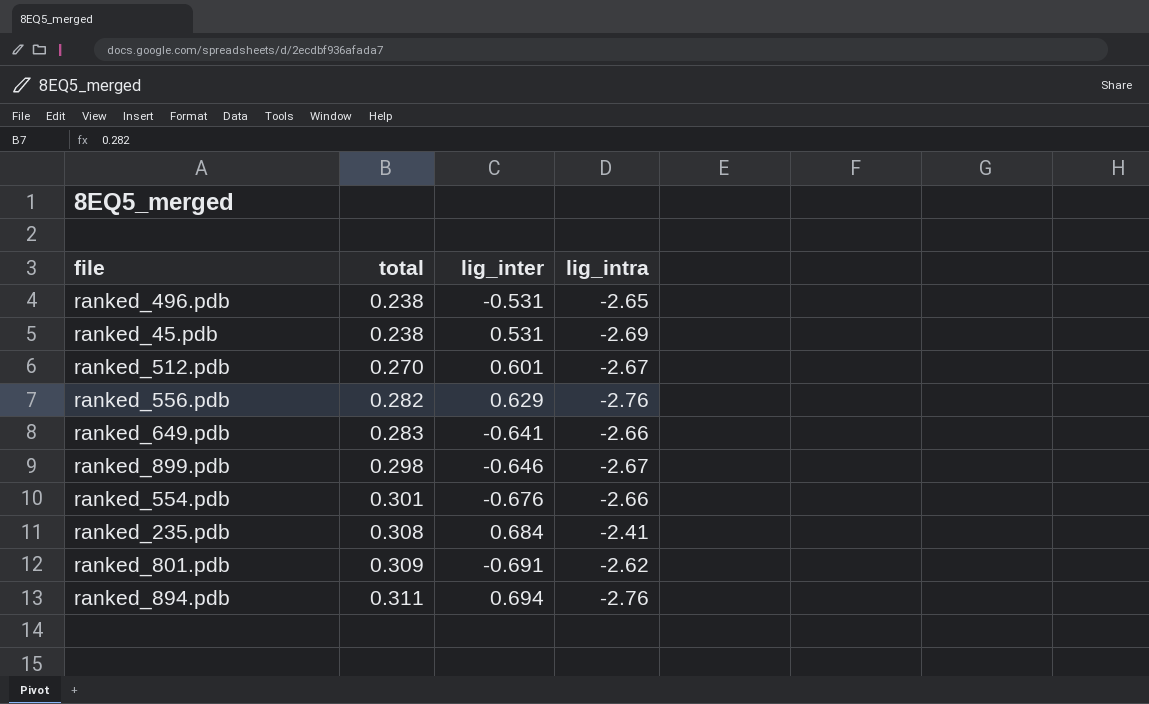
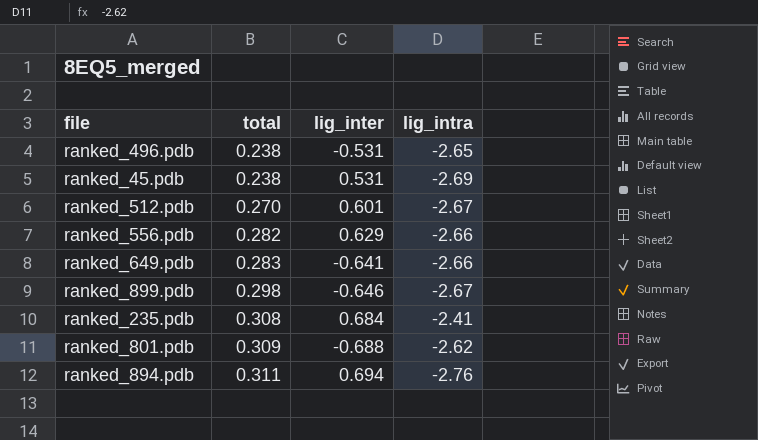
row ranked_554.pdb: 0.301 | -0.676 | -2.66 -> none
ranked_556.pdb | lig_intra: -2.76 -> -2.66
ranked_801.pdb | lig_inter: -0.691 -> -0.688

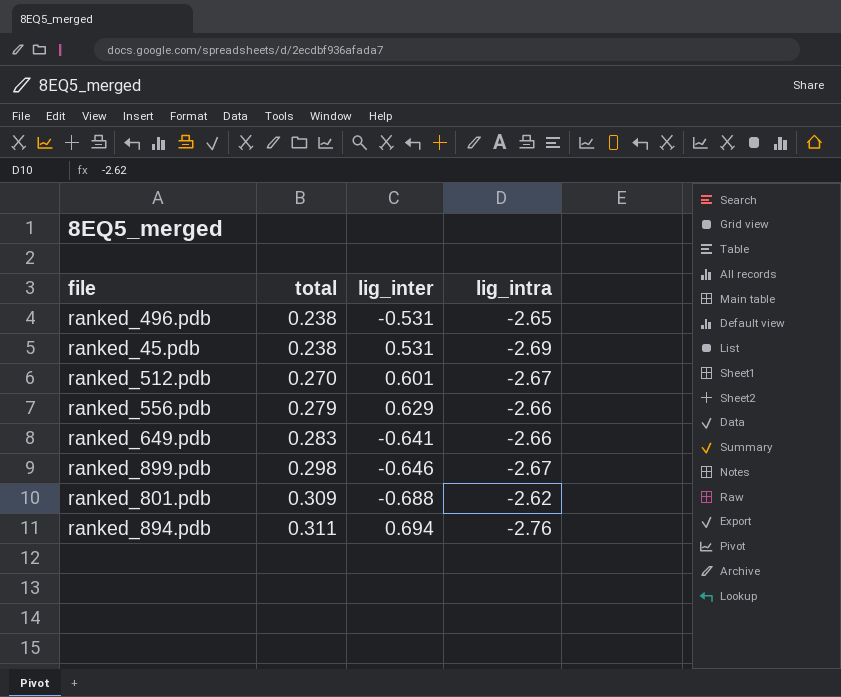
row ranked_235.pdb: 0.308 | 0.684 | -2.41 -> none
ranked_556.pdb | total: 0.282 -> 0.279

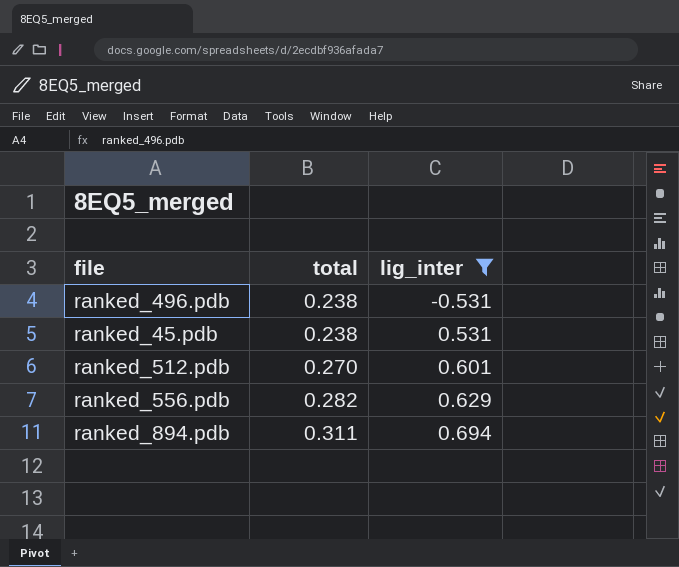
filter: none -> lig_inter >= -0.531
column lig_intra | position: 4 -> none
ranked_556.pdb | total: 0.279 -> 0.282

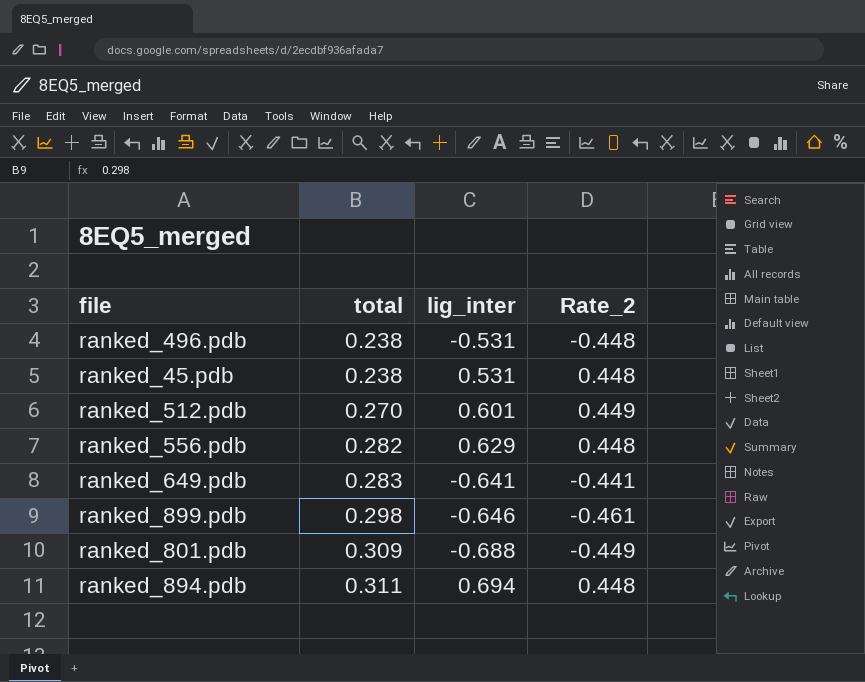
filter: lig_inter >= -0.531 -> none
column Rate_2 | formula: none -> [total] / [lig_inter]

